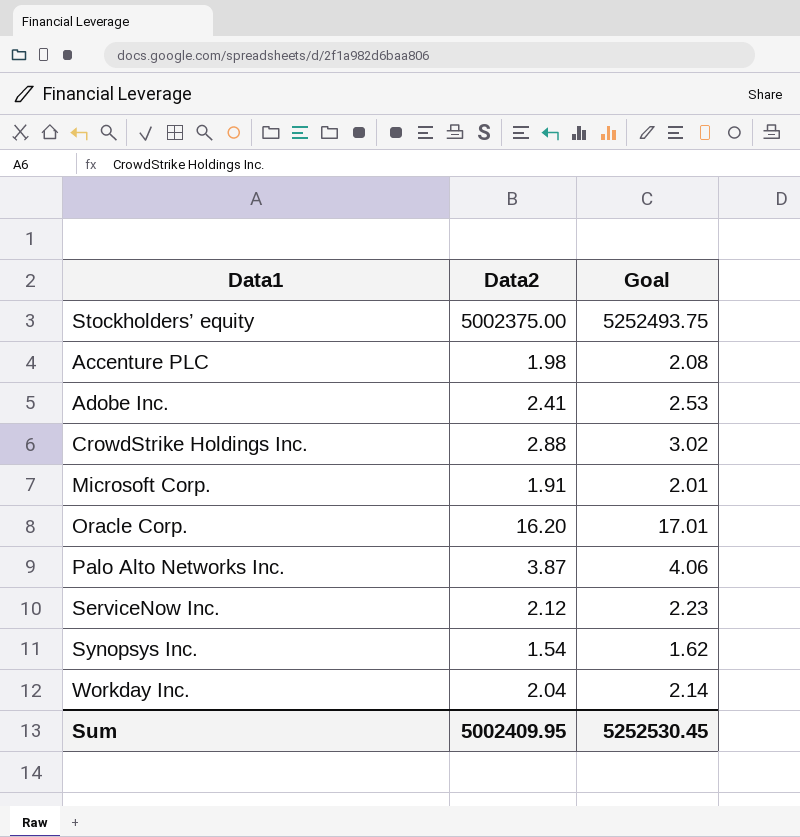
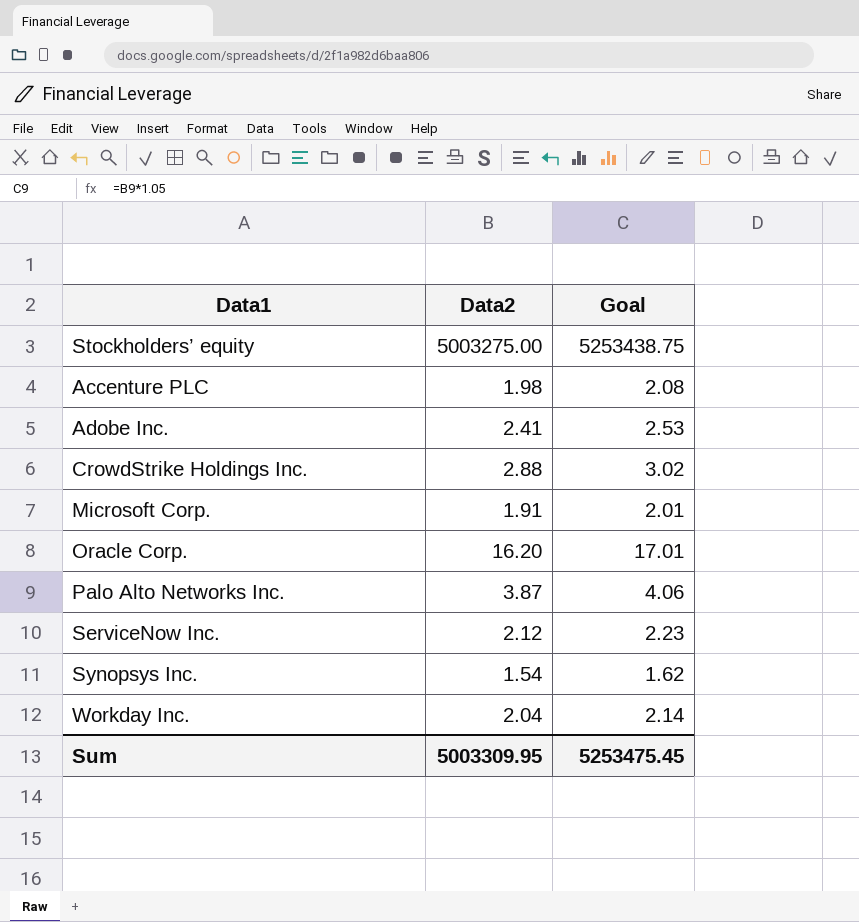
Stockholders’ equity | Data2: 5002375.00 -> 5003275.00
Stockholders’ equity | Goal: 5252493.75 -> 5253438.75
Sum | Data2: 5002409.95 -> 5003309.95
Sum | Goal: 5252530.45 -> 5253475.45

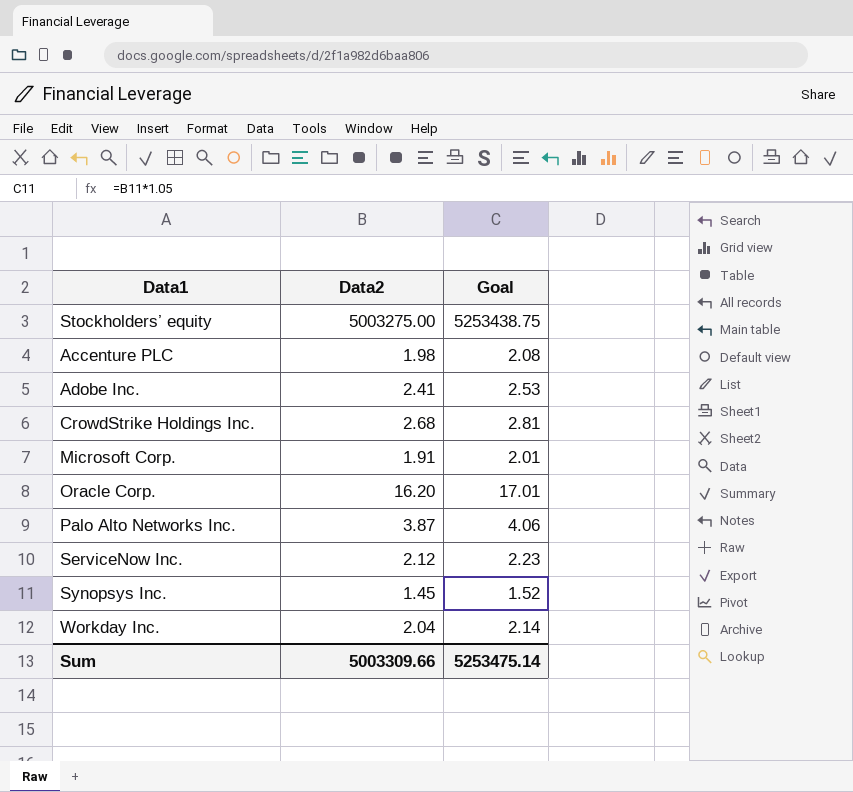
CrowdStrike Holdings Inc. | Data2: 2.88 -> 2.68
CrowdStrike Holdings Inc. | Goal: 3.02 -> 2.81
Synopsys Inc. | Data2: 1.54 -> 1.45
Synopsys Inc. | Goal: 1.62 -> 1.52
Sum | Data2: 5003309.95 -> 5003309.66
Sum | Goal: 5253475.45 -> 5253475.14

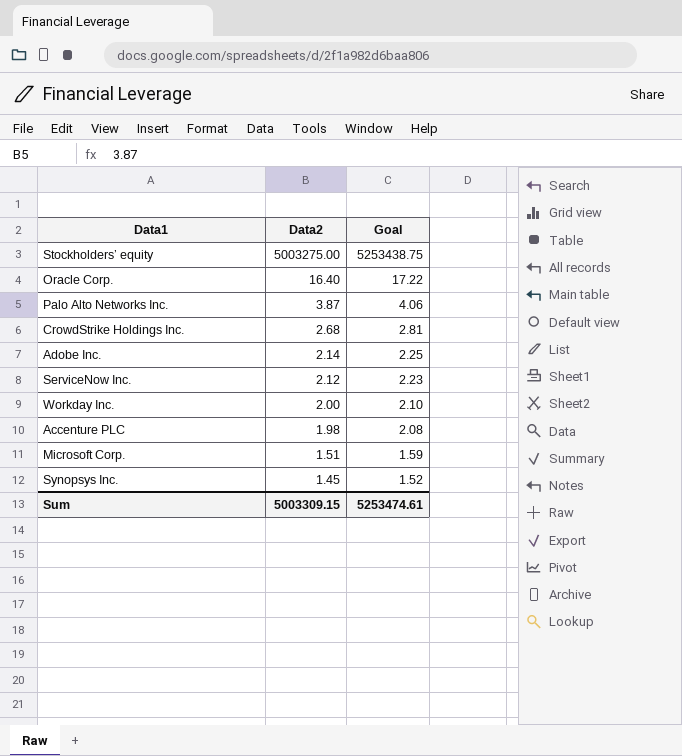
row order: none -> Data2 descending
Oracle Corp. | Data2: 16.20 -> 16.40
Oracle Corp. | Goal: 17.01 -> 17.22
Adobe Inc. | Data2: 2.41 -> 2.14
Adobe Inc. | Goal: 2.53 -> 2.25
Workday Inc. | Data2: 2.04 -> 2.00
Workday Inc. | Goal: 2.14 -> 2.10
Microsoft Corp. | Data2: 1.91 -> 1.51
Microsoft Corp. | Goal: 2.01 -> 1.59
Sum | Data2: 5003309.66 -> 5003309.15
Sum | Goal: 5253475.14 -> 5253474.61

